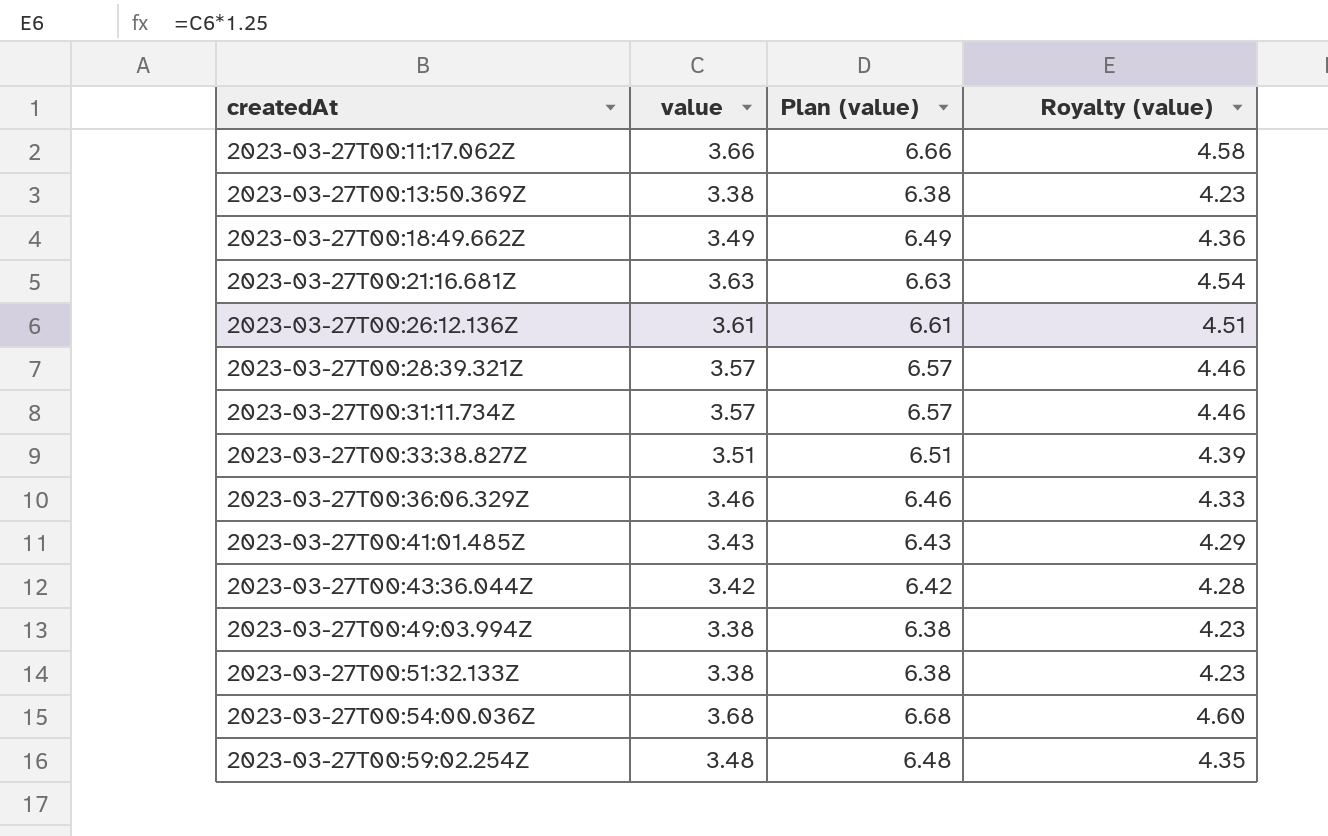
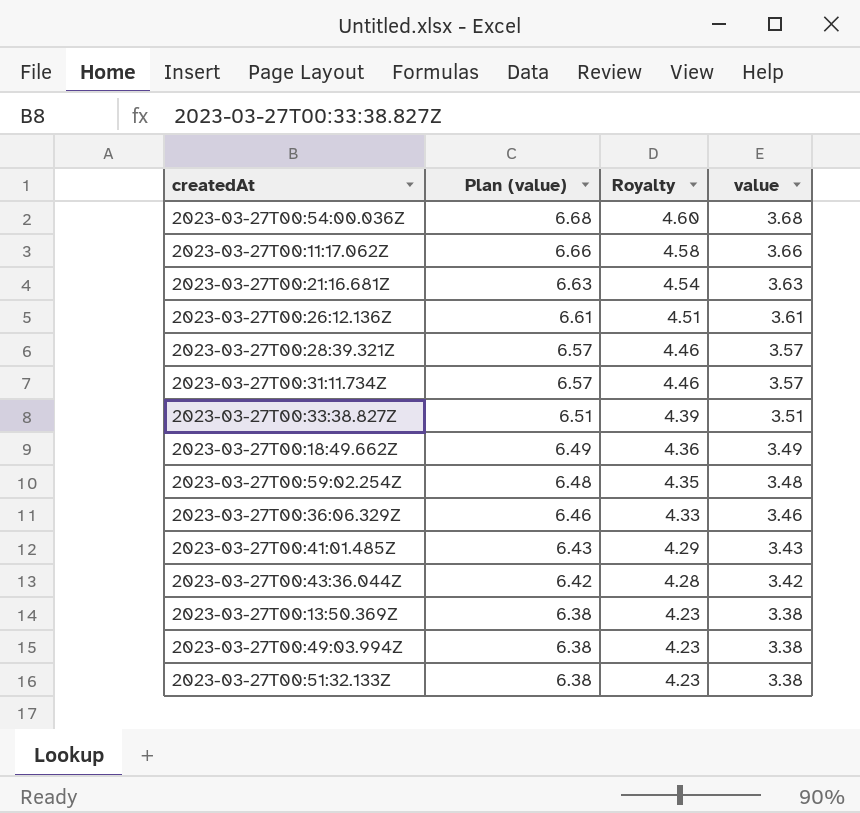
row order: createdAt ascending -> Plan (value) descending
column name: Royalty (value) -> Royalty
column value | position: 2 -> 4

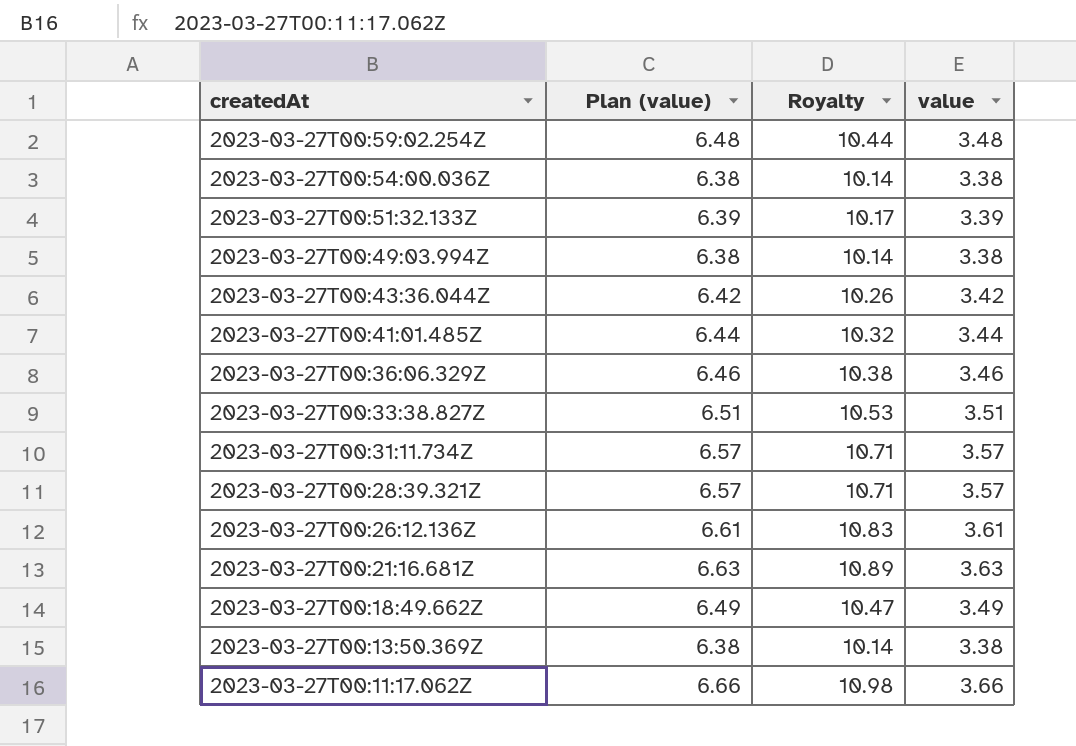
row order: Plan (value) descending -> createdAt descending
column Royalty | formula: [value] * 1.25 -> [value] * 3
2023-03-27T00:54:00.036Z | Plan (value): 6.68 -> 6.38
2023-03-27T00:54:00.036Z | value: 3.68 -> 3.38
2023-03-27T00:51:32.133Z | Plan (value): 6.38 -> 6.39
2023-03-27T00:51:32.133Z | value: 3.38 -> 3.39
2023-03-27T00:41:01.485Z | Plan (value): 6.43 -> 6.44
2023-03-27T00:41:01.485Z | value: 3.43 -> 3.44

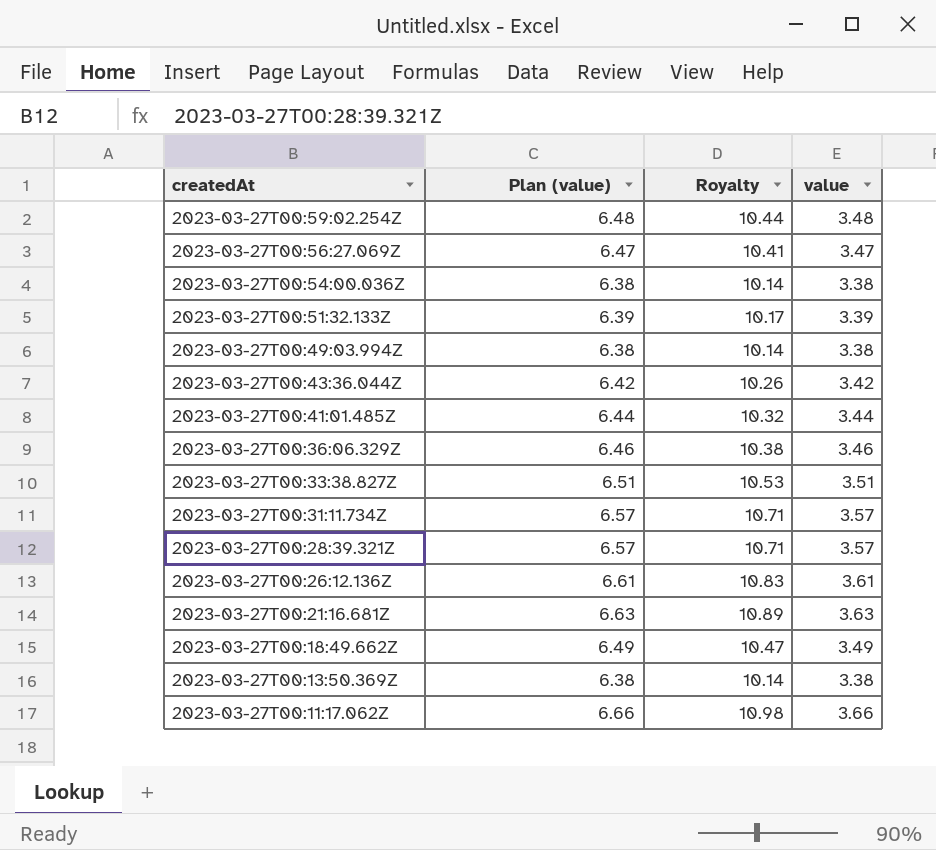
row 2023-03-27T00:56:27.069Z: none -> 6.47 | 10.41 | 3.47

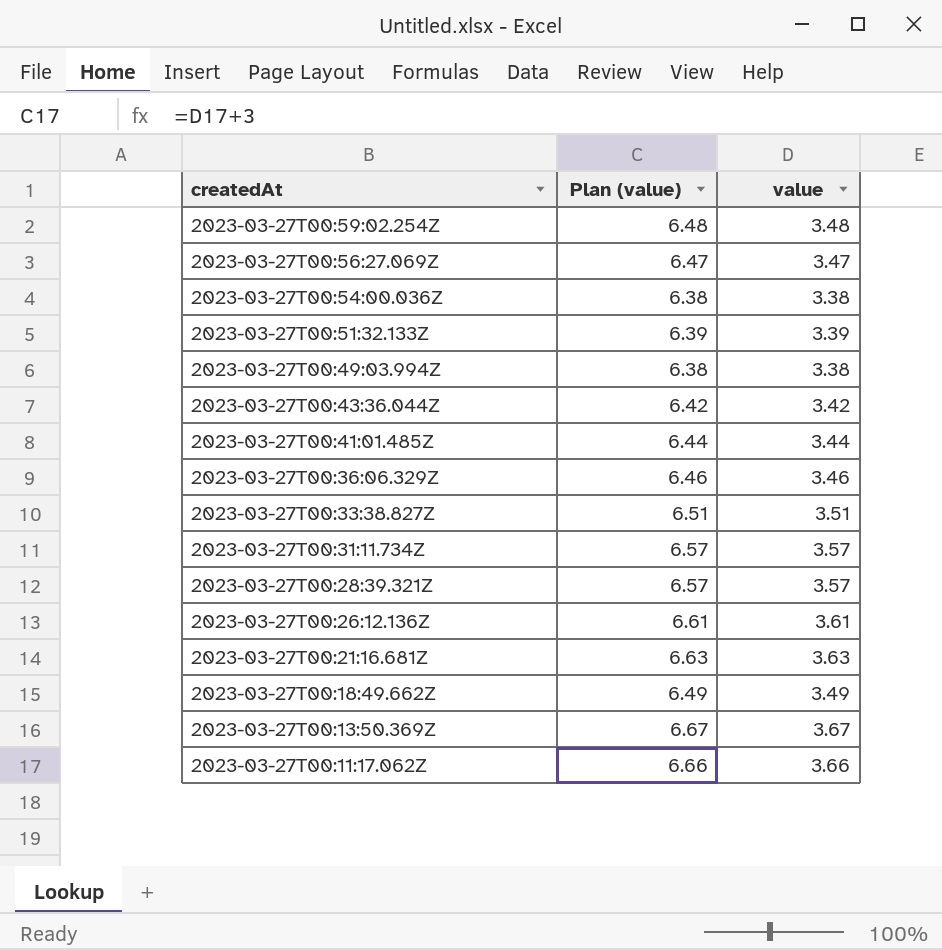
column Royalty | formula: [value] * 3 -> none
2023-03-27T00:13:50.369Z | Plan (value): 6.38 -> 6.67
2023-03-27T00:13:50.369Z | value: 3.38 -> 3.67

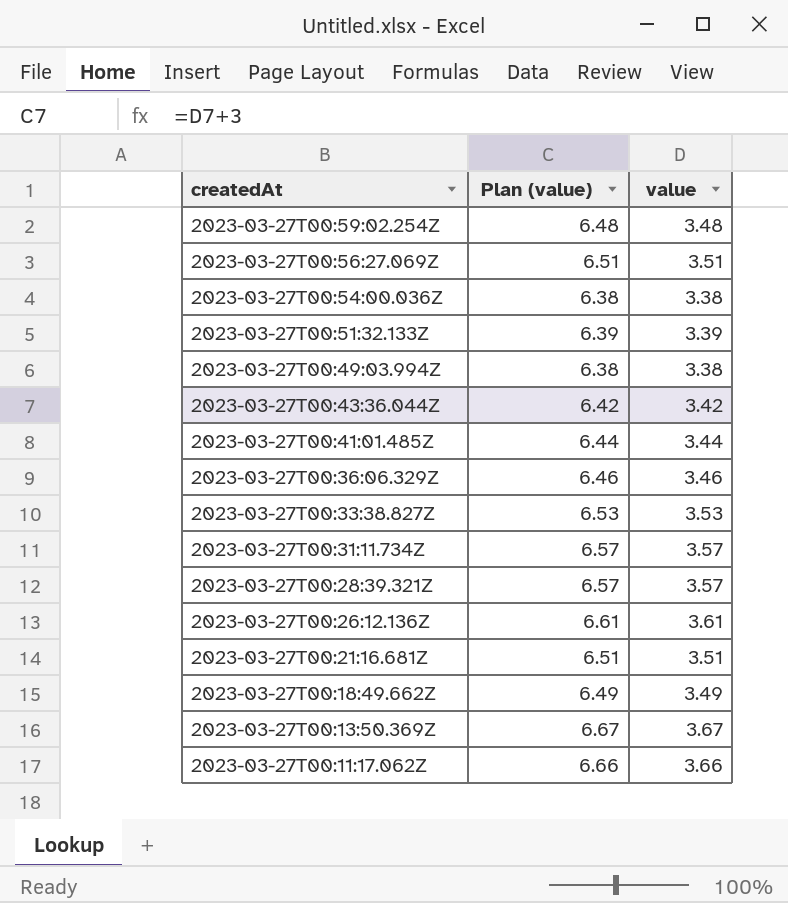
2023-03-27T00:56:27.069Z | Plan (value): 6.47 -> 6.51
2023-03-27T00:56:27.069Z | value: 3.47 -> 3.51
2023-03-27T00:33:38.827Z | Plan (value): 6.51 -> 6.53
2023-03-27T00:33:38.827Z | value: 3.51 -> 3.53
2023-03-27T00:21:16.681Z | Plan (value): 6.63 -> 6.51
2023-03-27T00:21:16.681Z | value: 3.63 -> 3.51

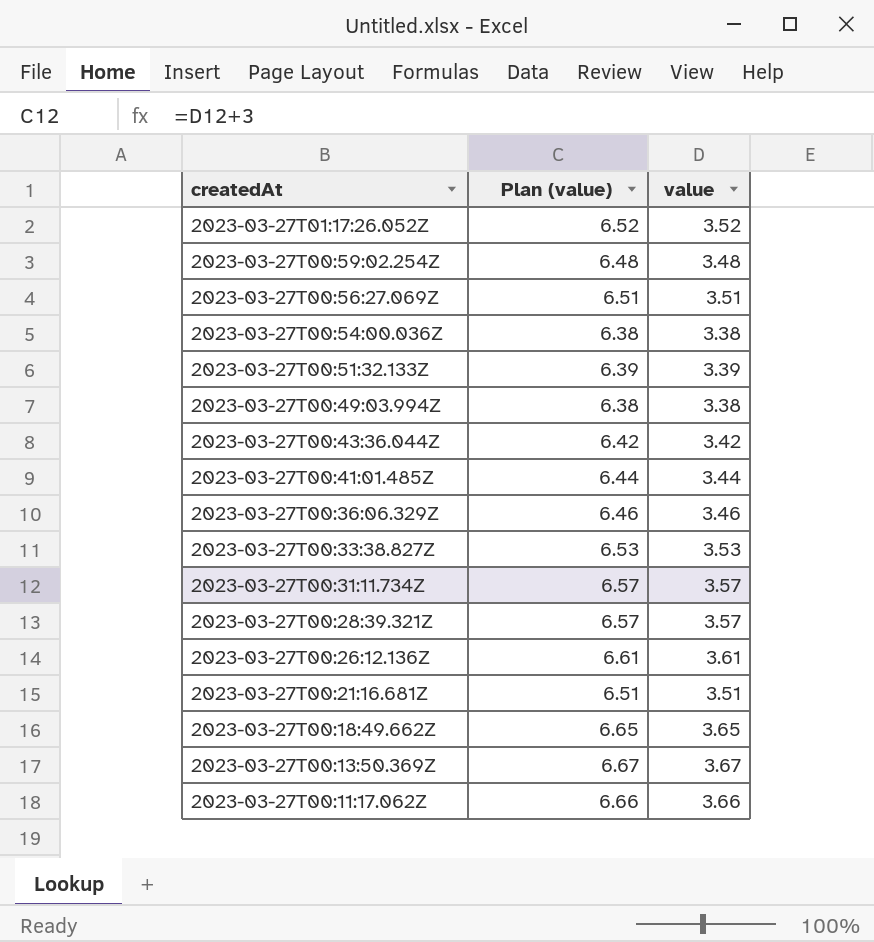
row 2023-03-27T01:17:26.052Z: none -> 6.52 | 3.52
2023-03-27T00:18:49.662Z | Plan (value): 6.49 -> 6.65
2023-03-27T00:18:49.662Z | value: 3.49 -> 3.65

